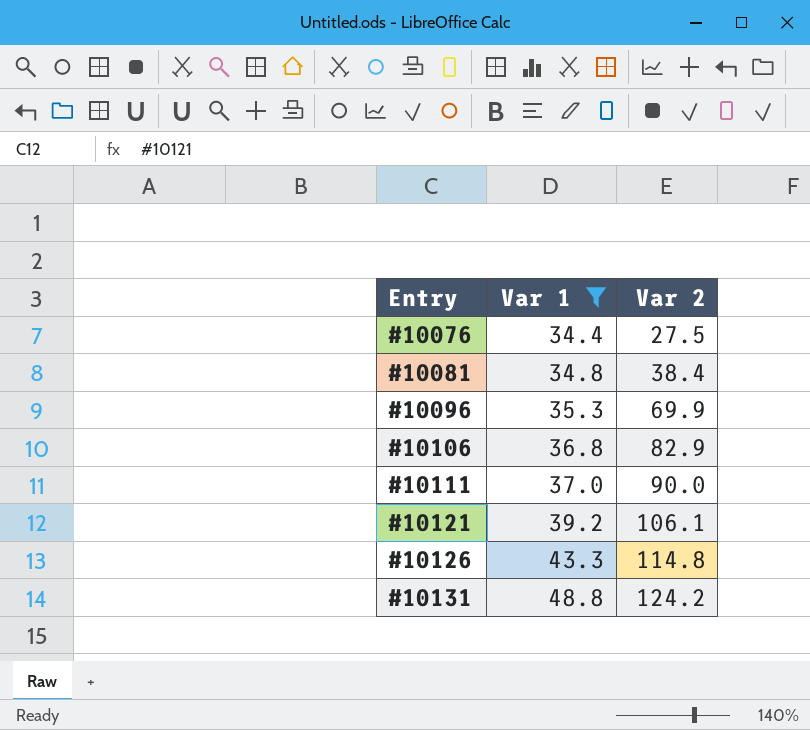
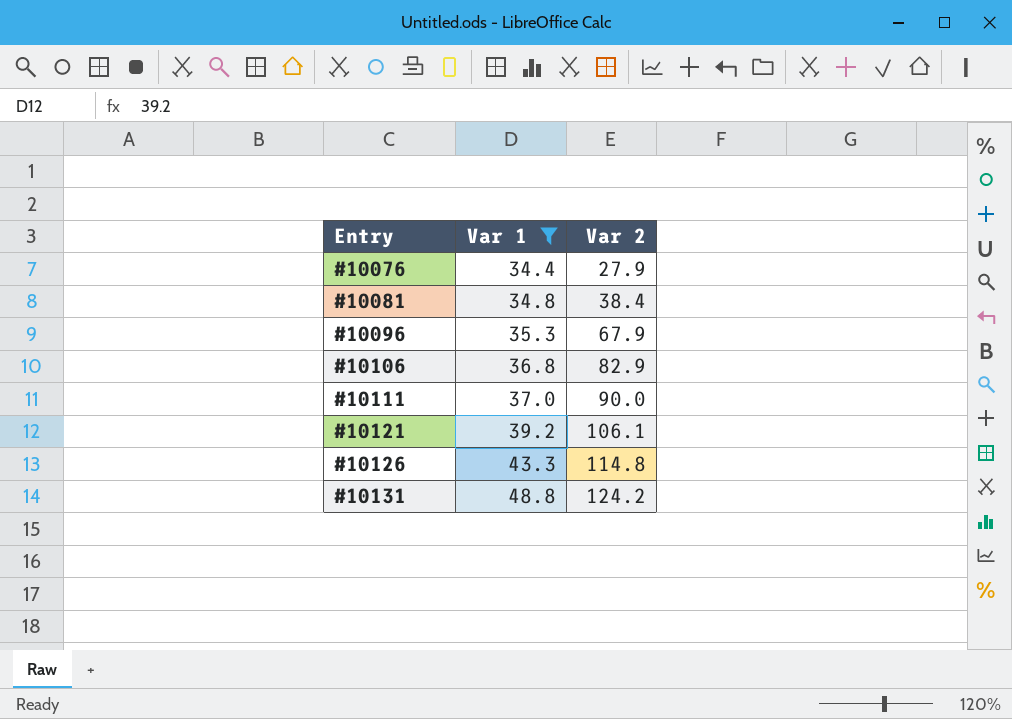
#10076 | Var 2: 27.5 -> 27.9
#10096 | Var 2: 69.9 -> 67.9

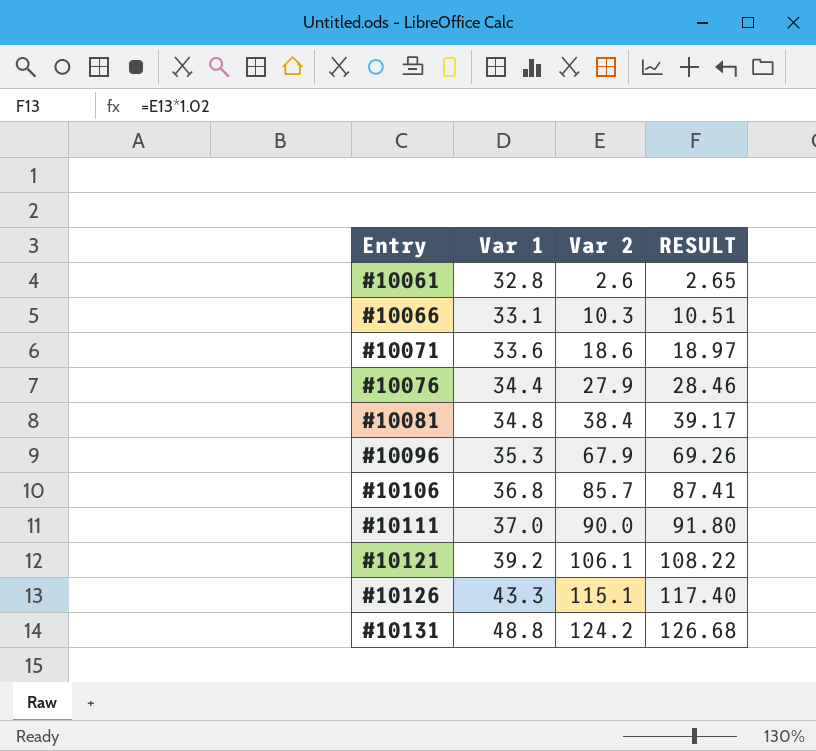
filter: Var 1 >= 34.4 -> none
column RESULT | formula: none -> [Var 2] * 1.02
#10106 | Var 2: 82.9 -> 85.7
#10126 | Var 2: 114.8 -> 115.1

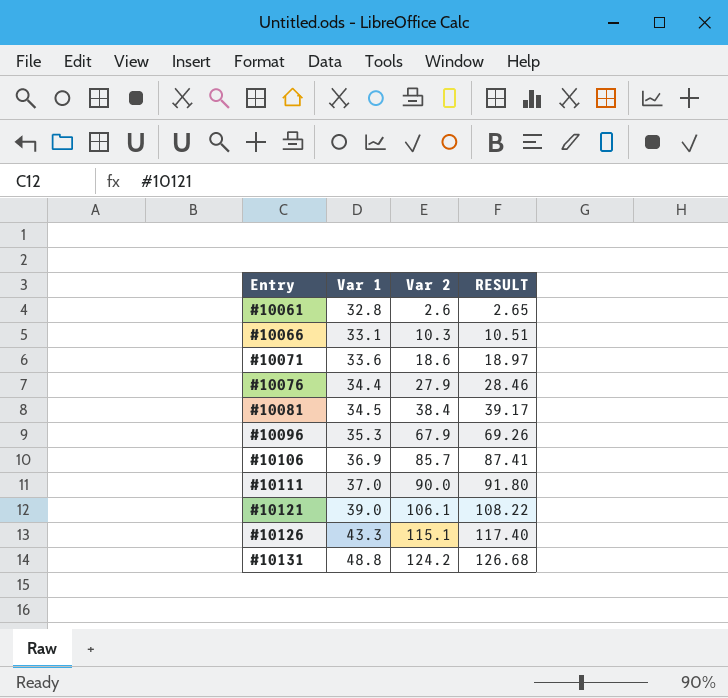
#10081 | Var 1: 34.8 -> 34.5
#10106 | Var 1: 36.8 -> 36.9
#10121 | Var 1: 39.2 -> 39.0

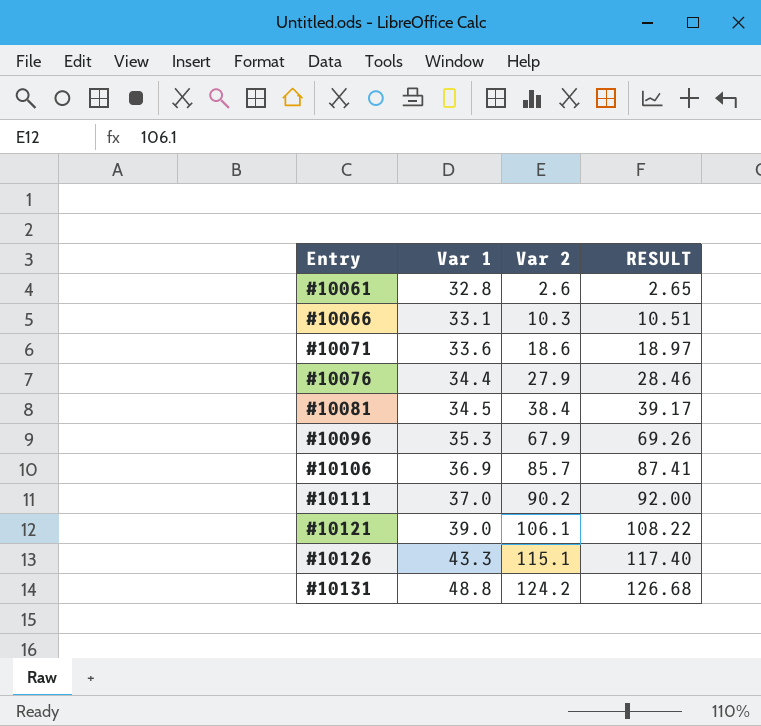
#10111 | Var 2: 90.0 -> 90.2
#10111 | RESULT: 91.80 -> 92.00

